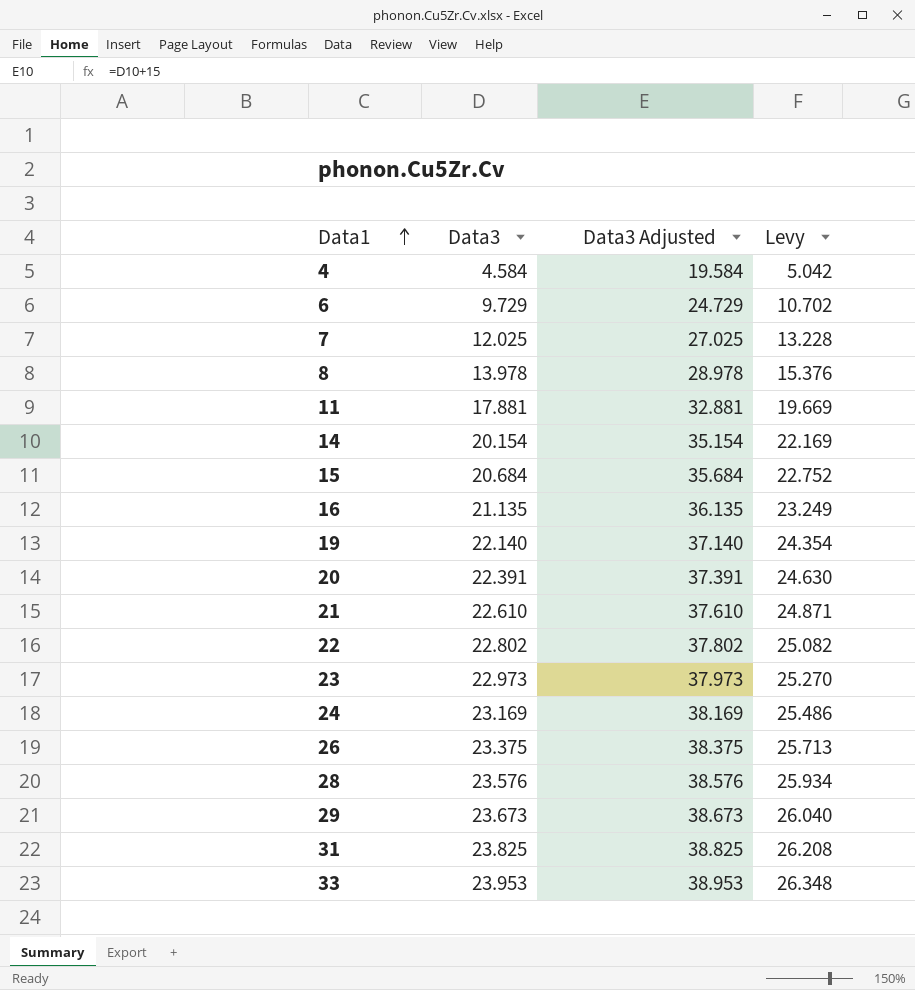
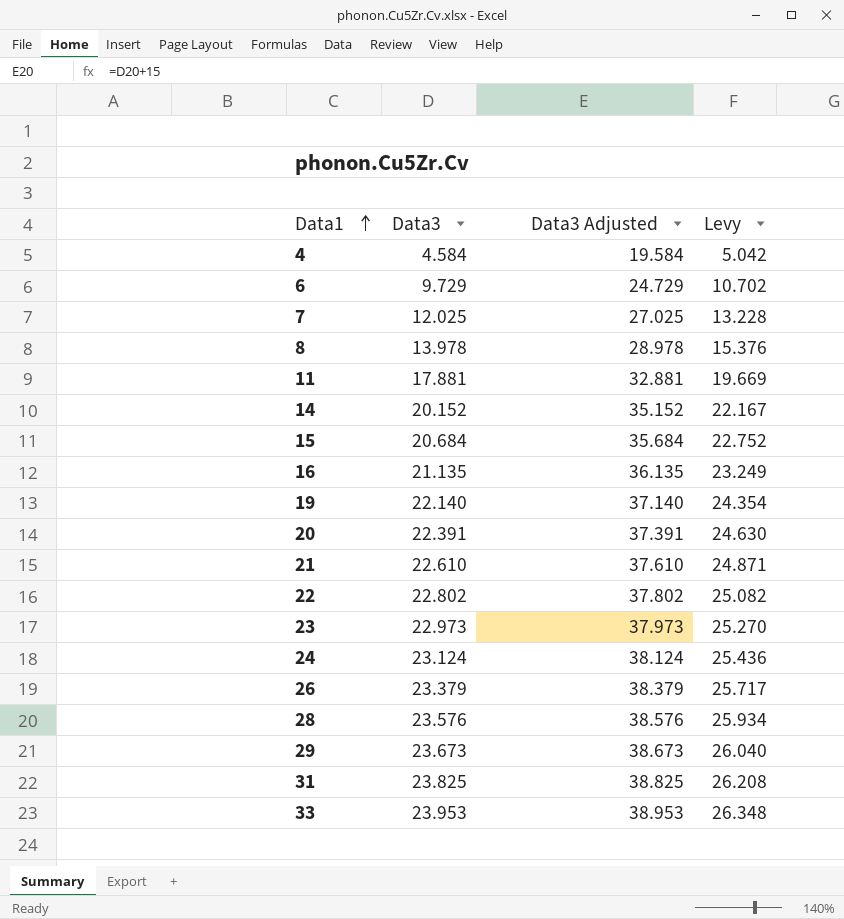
14 | Data3: 20.154 -> 20.152
14 | Data3 Adjusted: 35.154 -> 35.152
14 | Levy: 22.169 -> 22.167
24 | Data3: 23.169 -> 23.124
24 | Data3 Adjusted: 38.169 -> 38.124
24 | Levy: 25.486 -> 25.436
26 | Data3: 23.375 -> 23.379
26 | Data3 Adjusted: 38.375 -> 38.379
26 | Levy: 25.713 -> 25.717

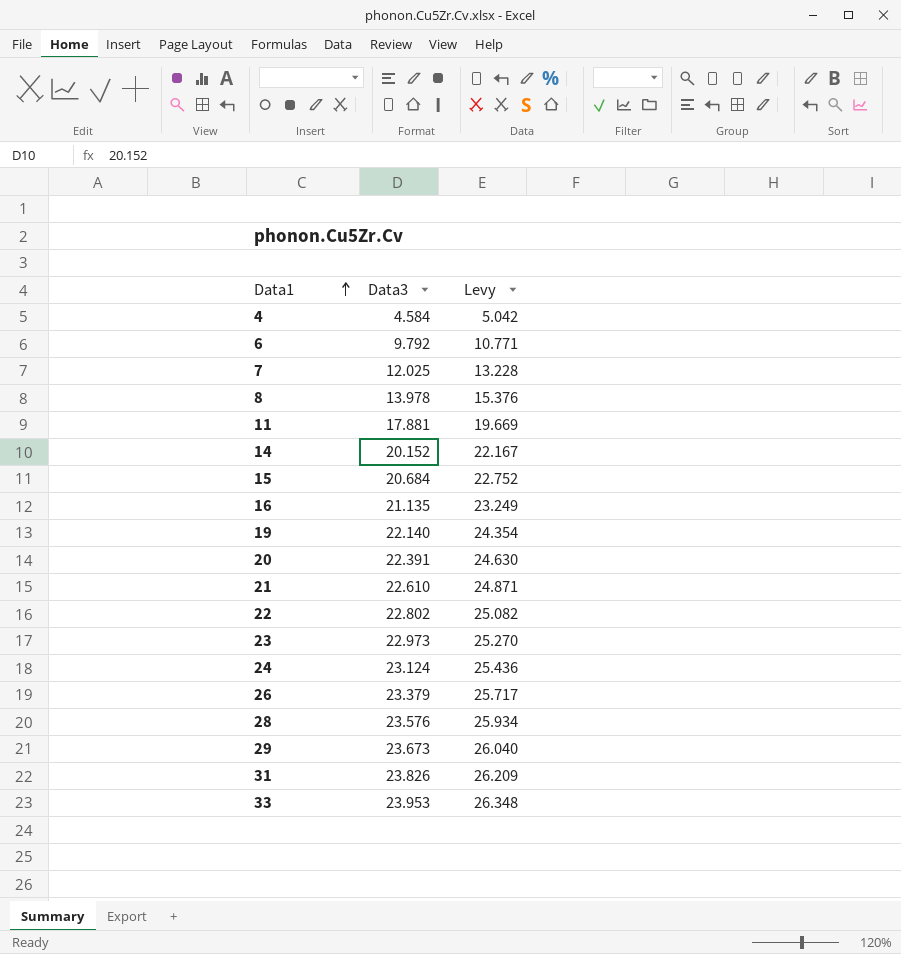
column Data3 Adjusted | formula: [Data3] + 15 -> none
6 | Data3: 9.729 -> 9.792
6 | Levy: 10.702 -> 10.771
31 | Data3: 23.825 -> 23.826
31 | Levy: 26.208 -> 26.209

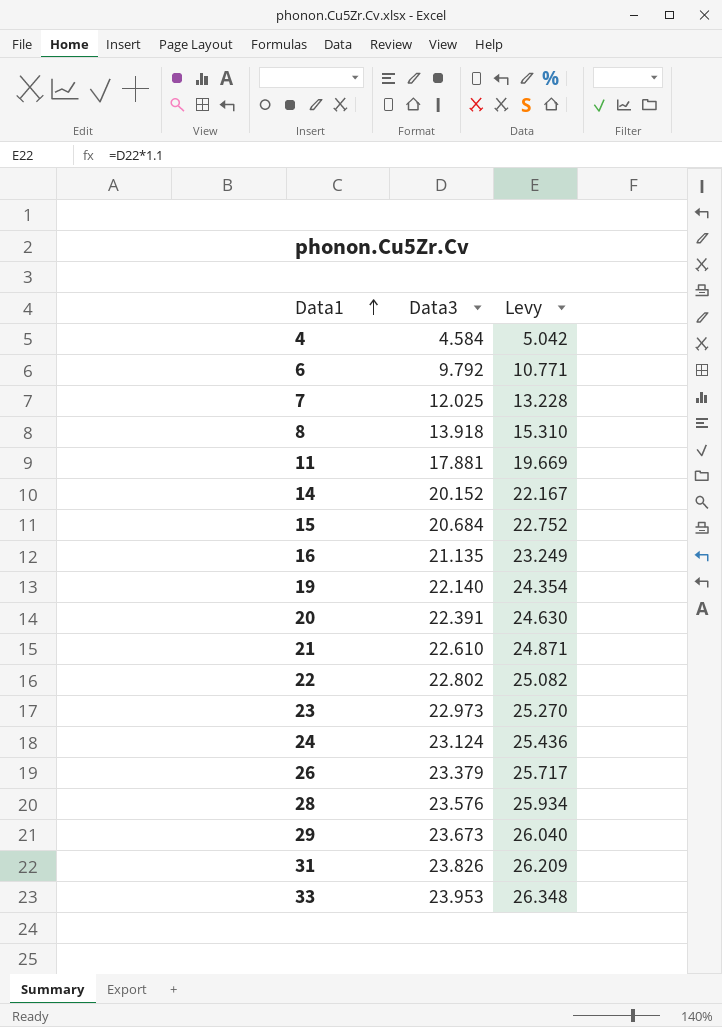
8 | Data3: 13.978 -> 13.918
8 | Levy: 15.376 -> 15.310

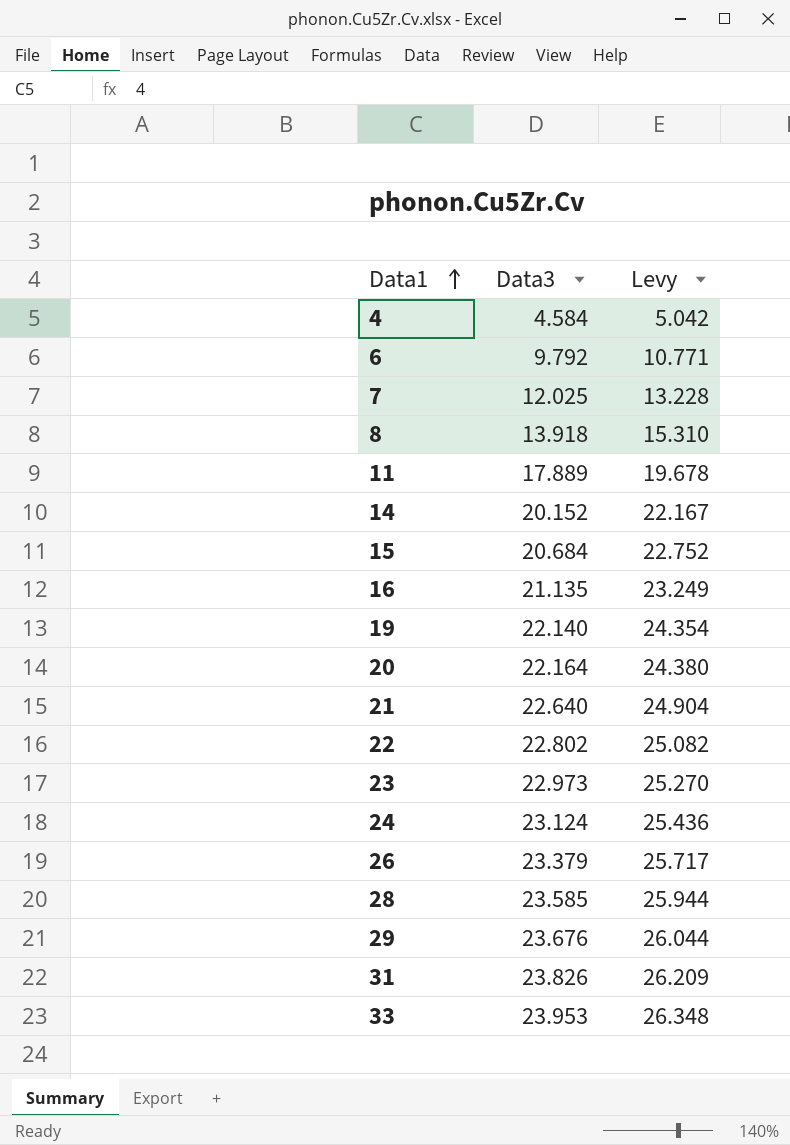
11 | Data3: 17.881 -> 17.889
11 | Levy: 19.669 -> 19.678
20 | Data3: 22.391 -> 22.164
20 | Levy: 24.630 -> 24.380
21 | Data3: 22.610 -> 22.640
21 | Levy: 24.871 -> 24.904
28 | Data3: 23.576 -> 23.585
28 | Levy: 25.934 -> 25.944
29 | Data3: 23.673 -> 23.676
29 | Levy: 26.040 -> 26.044

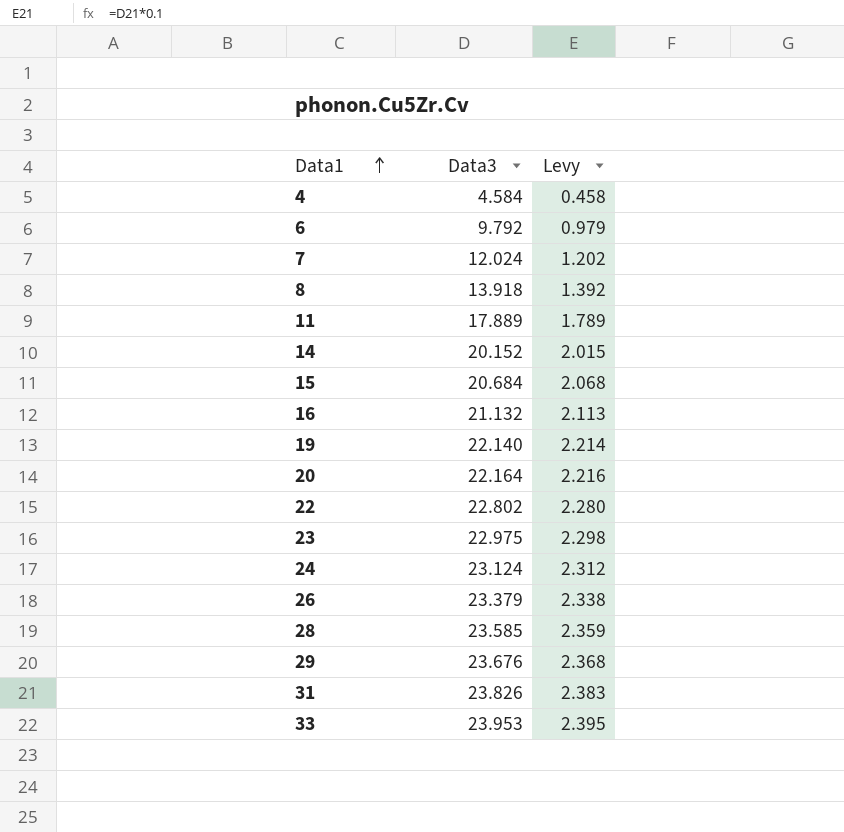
column Levy | formula: [Data3] * 1.1 -> [Data3] * 0.1
row 21: 22.640 | 24.904 -> none
7 | Data3: 12.025 -> 12.024
16 | Data3: 21.135 -> 21.132
23 | Data3: 22.973 -> 22.975

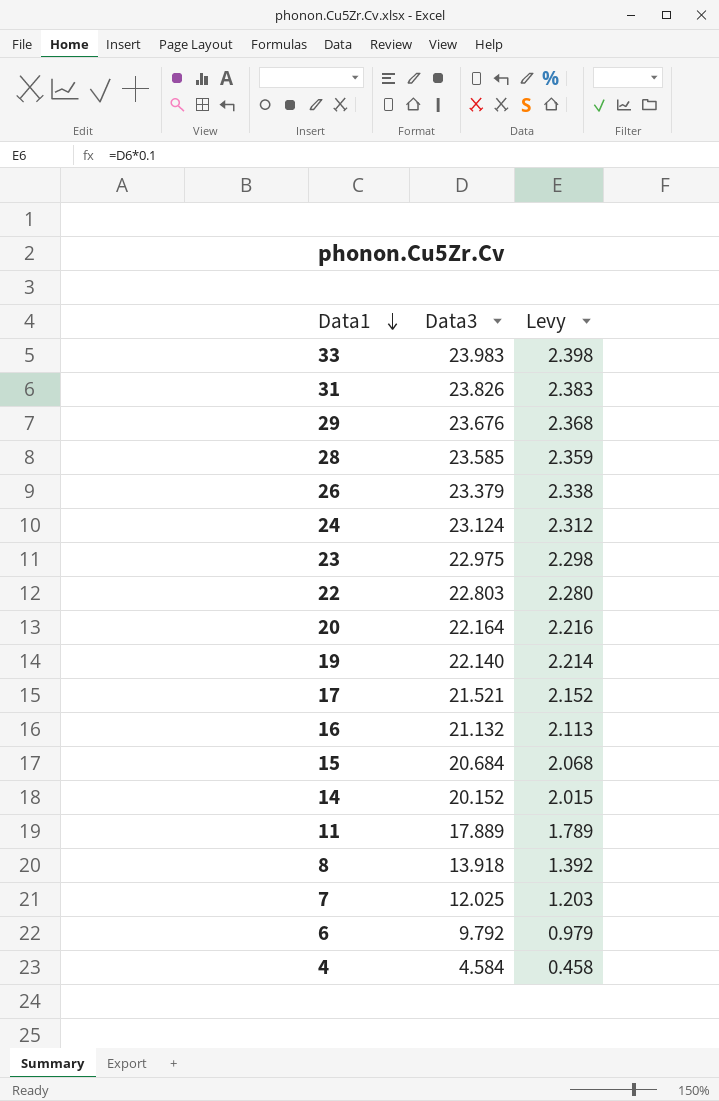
row order: Data1 ascending -> Data1 descending
33 | Data3: 23.953 -> 23.983
33 | Levy: 2.395 -> 2.398
22 | Data3: 22.802 -> 22.803
row 17: none -> 21.521 | 2.152
7 | Data3: 12.024 -> 12.025
7 | Levy: 1.202 -> 1.203

